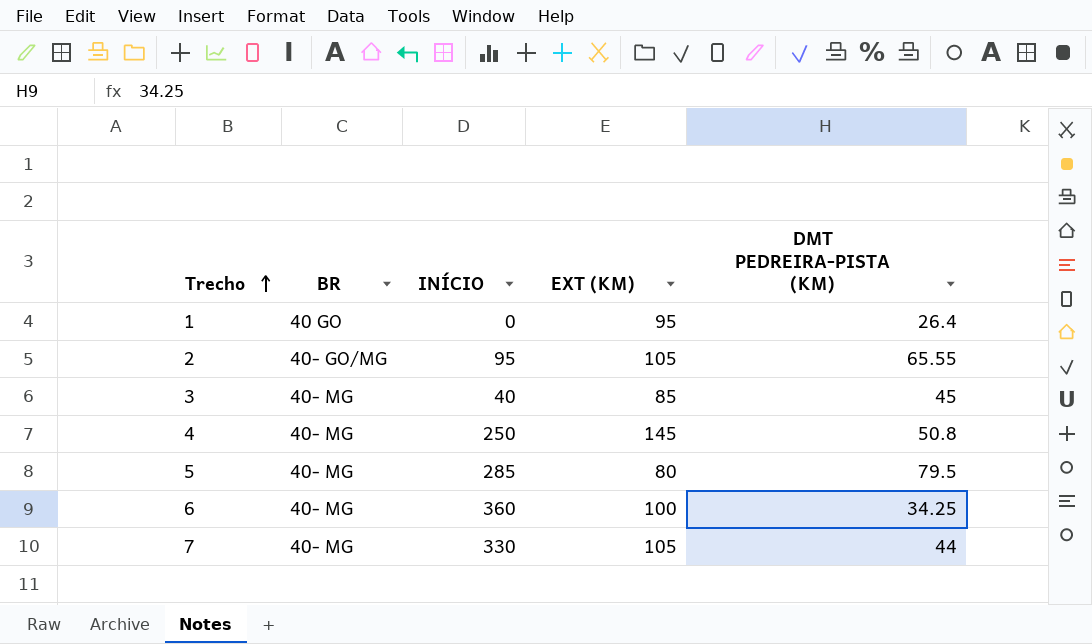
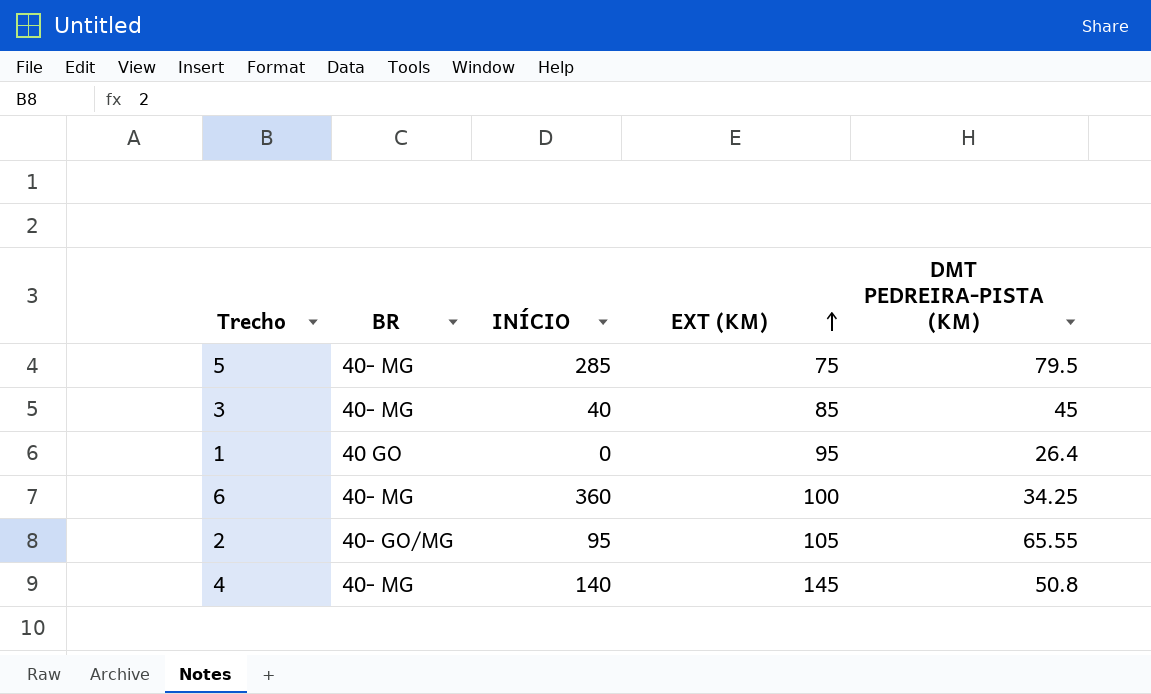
row order: Trecho ascending -> EXT (KM) ascending
row 7: 40- MG | 330 | 105 | 44 -> none
5 | EXT (KM): 80 -> 75
4 | INÍCIO: 250 -> 140

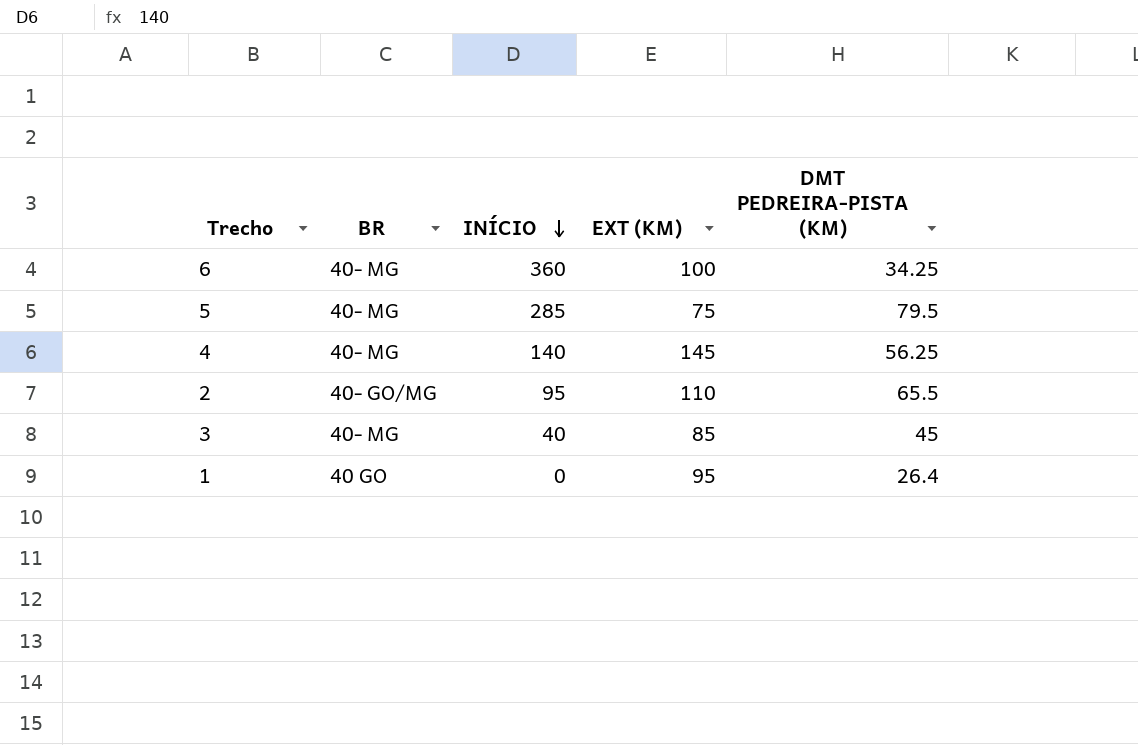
row order: EXT (KM) ascending -> INÍCIO descending
4 | DMT PEDREIRA-PISTA (KM): 50.8 -> 56.25
2 | EXT (KM): 105 -> 110
2 | DMT PEDREIRA-PISTA (KM): 65.55 -> 65.5

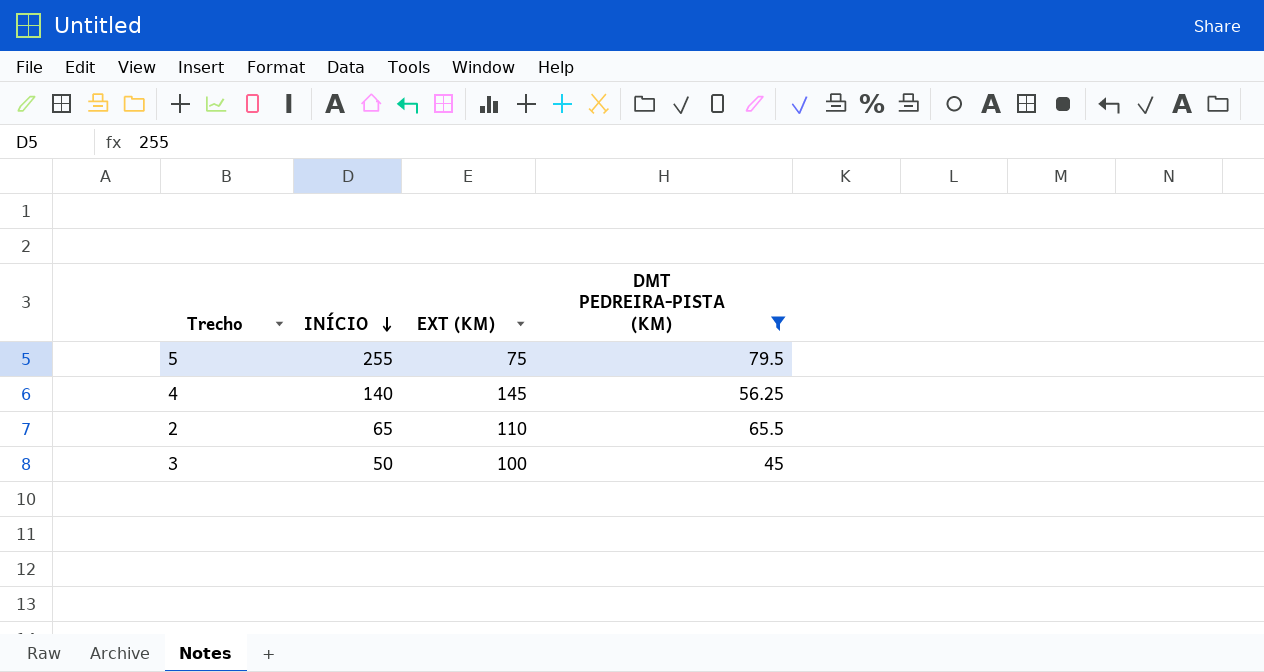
filter: none -> DMT PEDREIRA-PISTA (KM) >= 45
column BR | position: 2 -> none
5 | INÍCIO: 285 -> 255
2 | INÍCIO: 95 -> 65
3 | INÍCIO: 40 -> 50
3 | EXT (KM): 85 -> 100

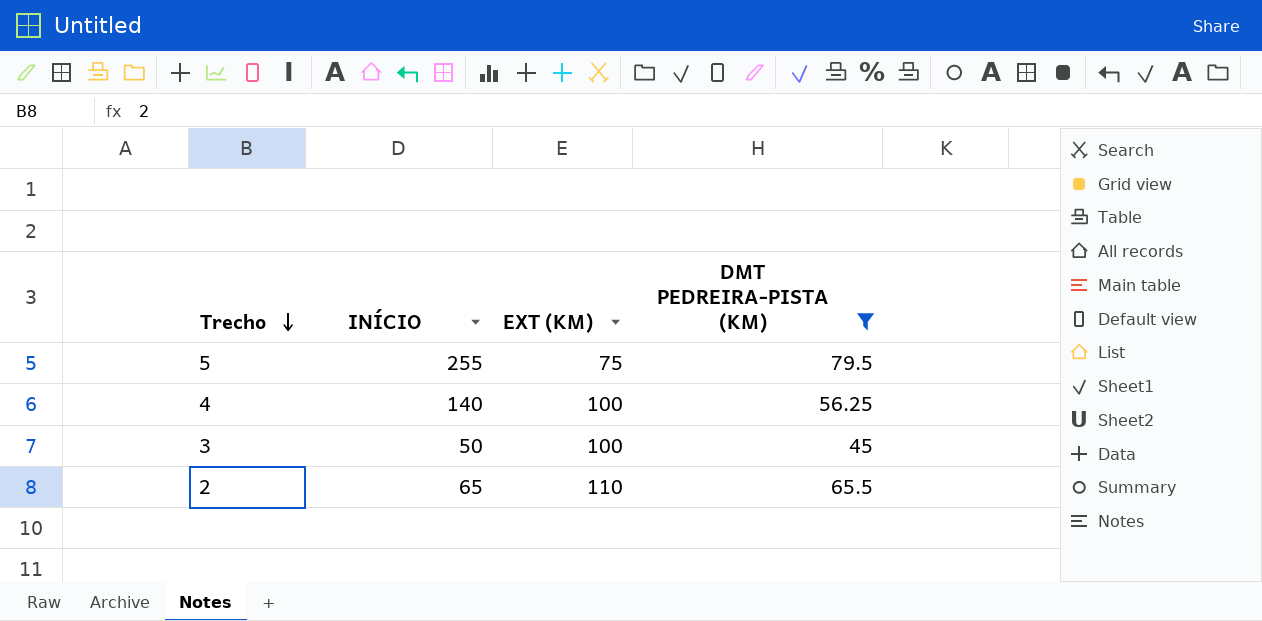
row order: INÍCIO descending -> Trecho descending
4 | EXT (KM): 145 -> 100

